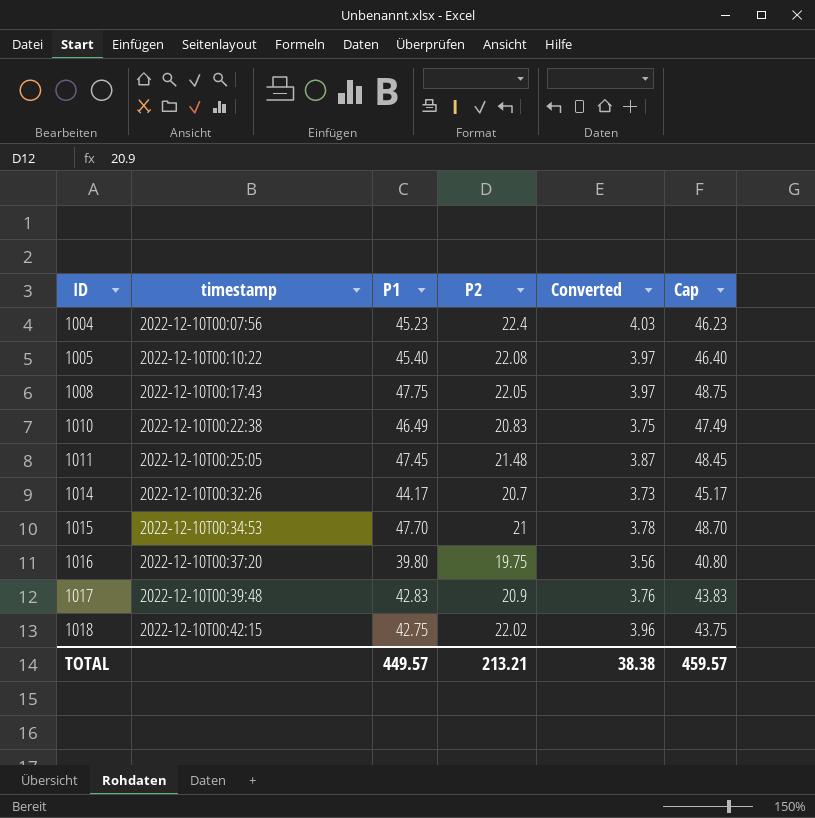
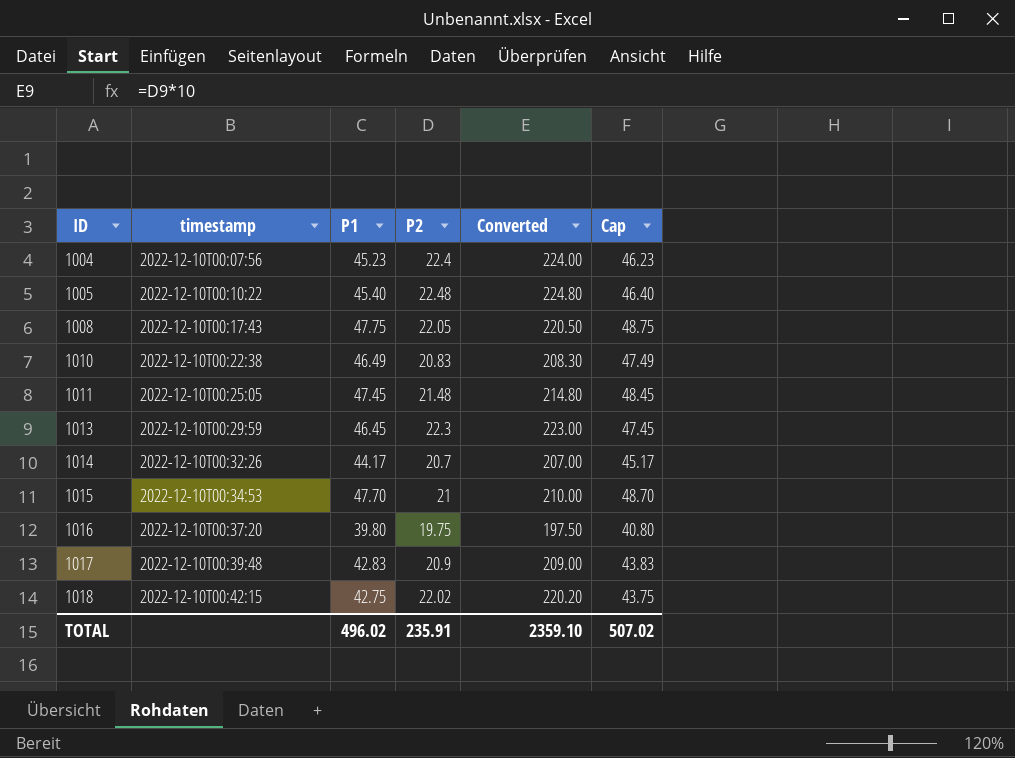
column Converted | formula: [P2] * 0.18 -> [P2] * 10
1005 | P2: 22.08 -> 22.48
row 1013: none -> 2022-12-10T00:29:59 | 46.45 | 22.3 | 223.00 | 47.45
TOTAL | P1: 449.57 -> 496.02
TOTAL | P2: 213.21 -> 235.91
TOTAL | Converted: 38.38 -> 2359.10
TOTAL | Cap: 459.57 -> 507.02

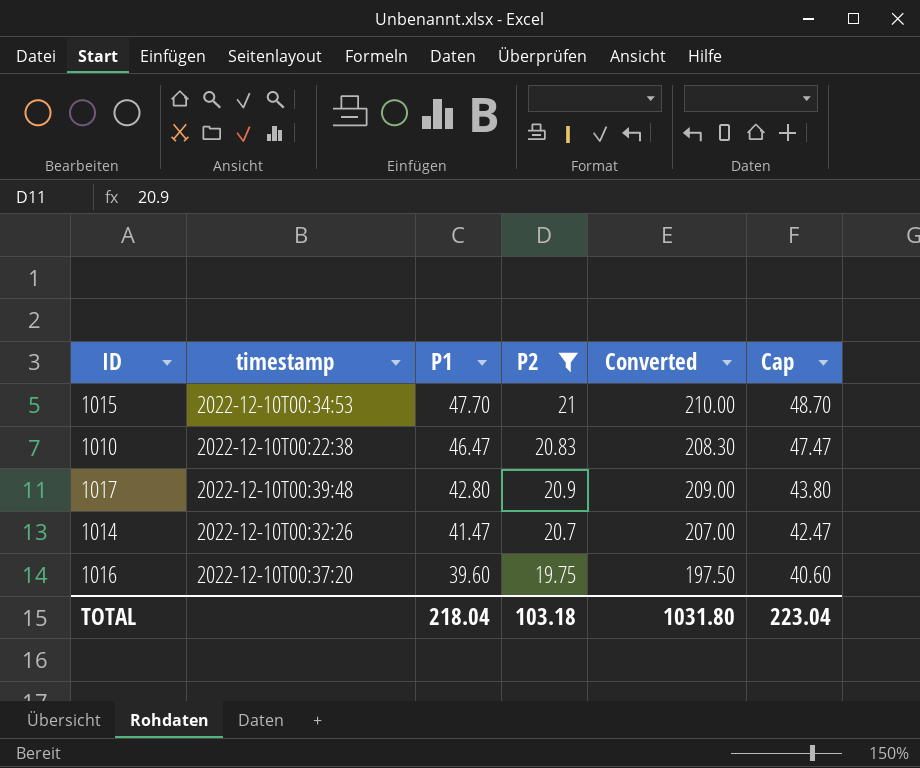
filter: none -> P2 <= 21
row order: ID ascending -> P1 descending
1010 | P1: 46.49 -> 46.47
1010 | Cap: 47.49 -> 47.47
1017 | P1: 42.83 -> 42.80
1017 | Cap: 43.83 -> 43.80
1014 | P1: 44.17 -> 41.47
1014 | Cap: 45.17 -> 42.47
1016 | P1: 39.80 -> 39.60
1016 | Cap: 40.80 -> 40.60
TOTAL | P1: 496.02 -> 218.04
TOTAL | P2: 235.91 -> 103.18
TOTAL | Converted: 2359.10 -> 1031.80
TOTAL | Cap: 507.02 -> 223.04

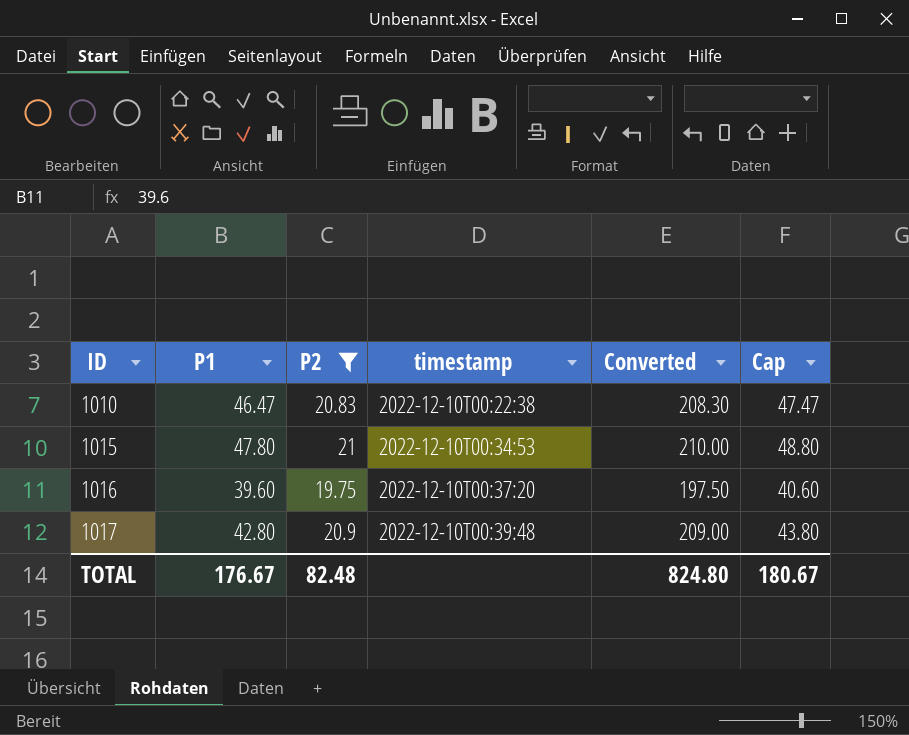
row order: P1 descending -> ID ascending
column timestamp | position: 2 -> 4
row 1014: 2022-12-10T00:32:26 | 41.47 | 20.7 | 207.00 | 42.47 -> none
1015 | P1: 47.70 -> 47.80
1015 | Cap: 48.70 -> 48.80
TOTAL | P1: 218.04 -> 176.67
TOTAL | P2: 103.18 -> 82.48
TOTAL | Converted: 1031.80 -> 824.80
TOTAL | Cap: 223.04 -> 180.67

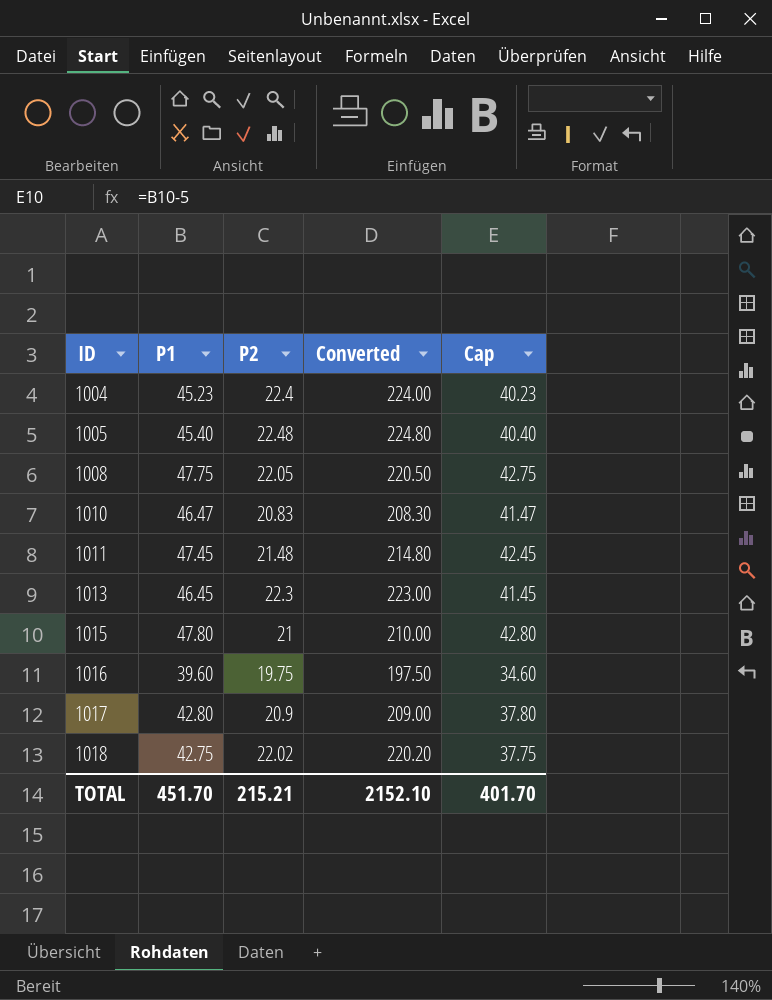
filter: P2 <= 21 -> none
column timestamp | position: 4 -> none
column Cap | formula: [P1] + 1 -> [P1] - 5
TOTAL | P1: 176.67 -> 451.70
TOTAL | P2: 82.48 -> 215.21
TOTAL | Converted: 824.80 -> 2152.10
TOTAL | Cap: 180.67 -> 401.70

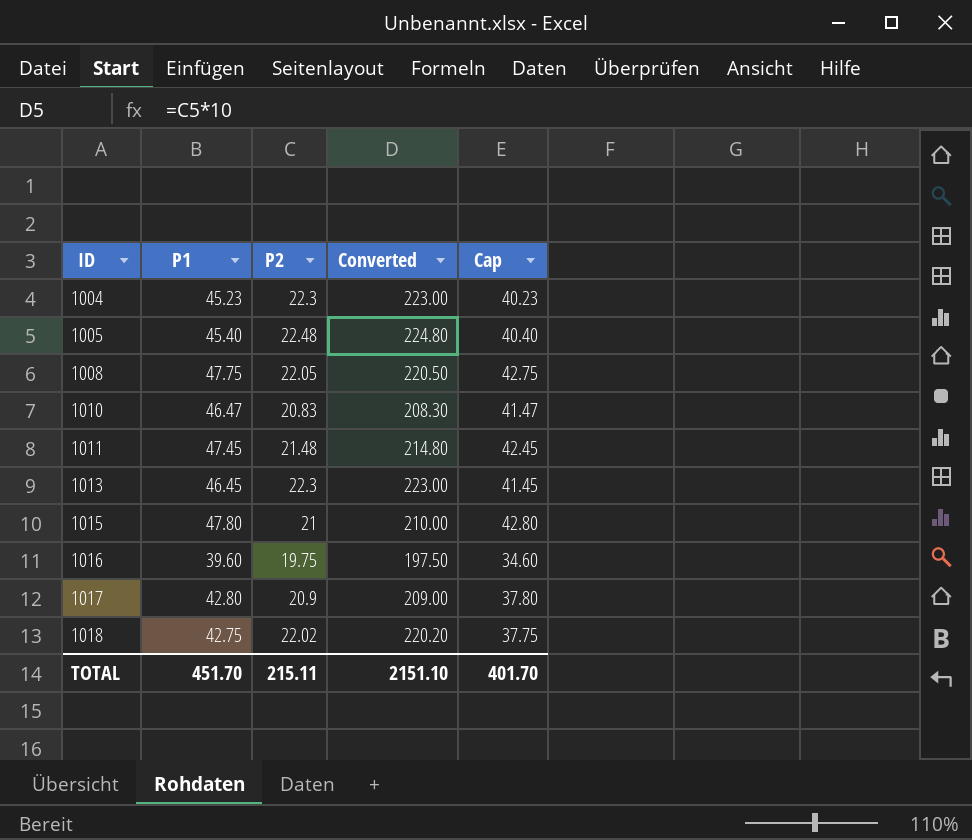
1004 | P2: 22.4 -> 22.3
1004 | Converted: 224.00 -> 223.00
TOTAL | P2: 215.21 -> 215.11
TOTAL | Converted: 2152.10 -> 2151.10

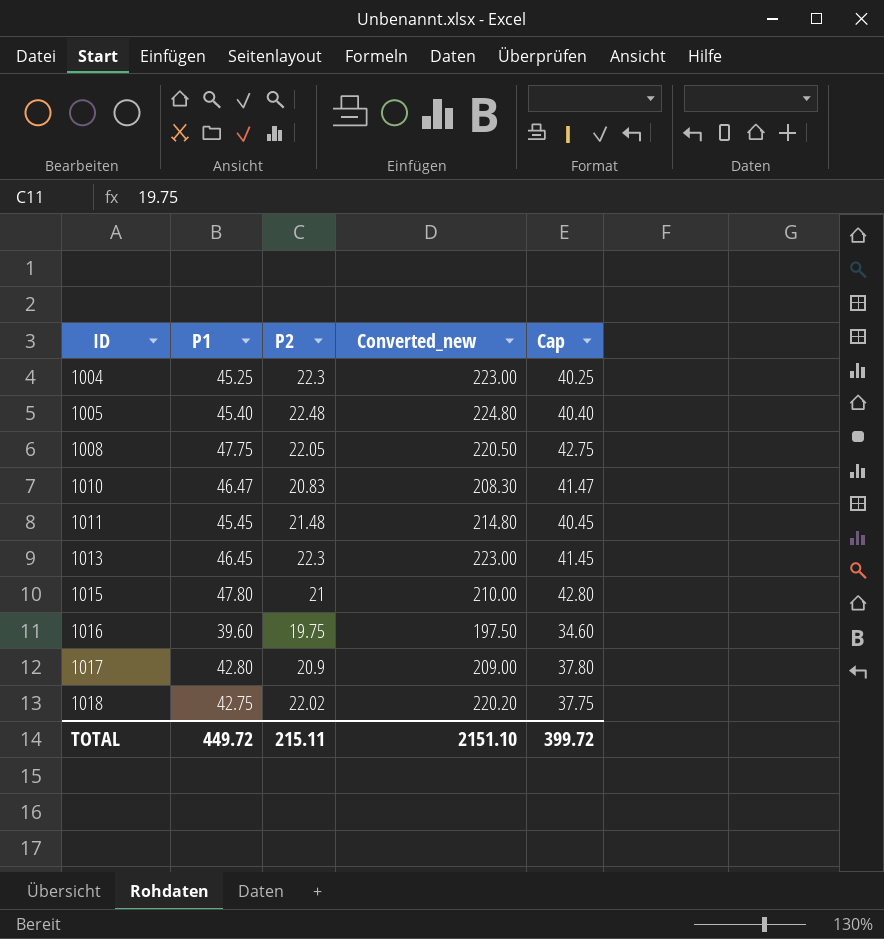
column name: Converted -> Converted_new
1004 | P1: 45.23 -> 45.25
1004 | Cap: 40.23 -> 40.25
1011 | P1: 47.45 -> 45.45
1011 | Cap: 42.45 -> 40.45
TOTAL | P1: 451.70 -> 449.72
TOTAL | Cap: 401.70 -> 399.72

